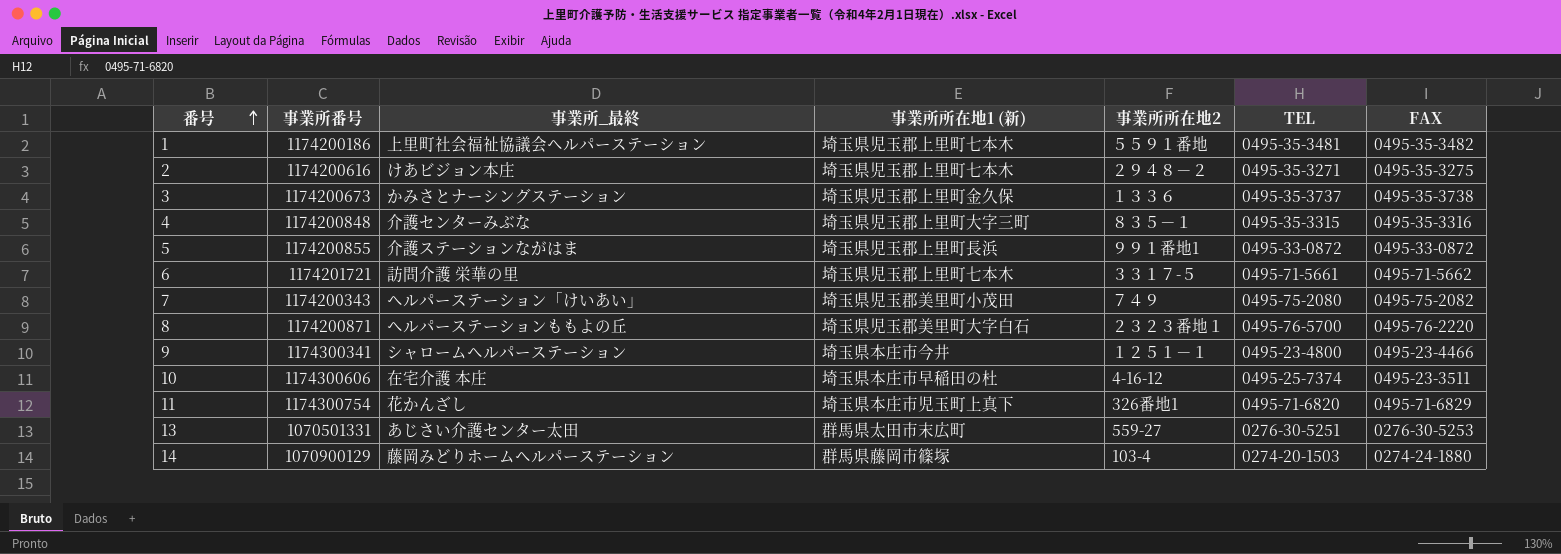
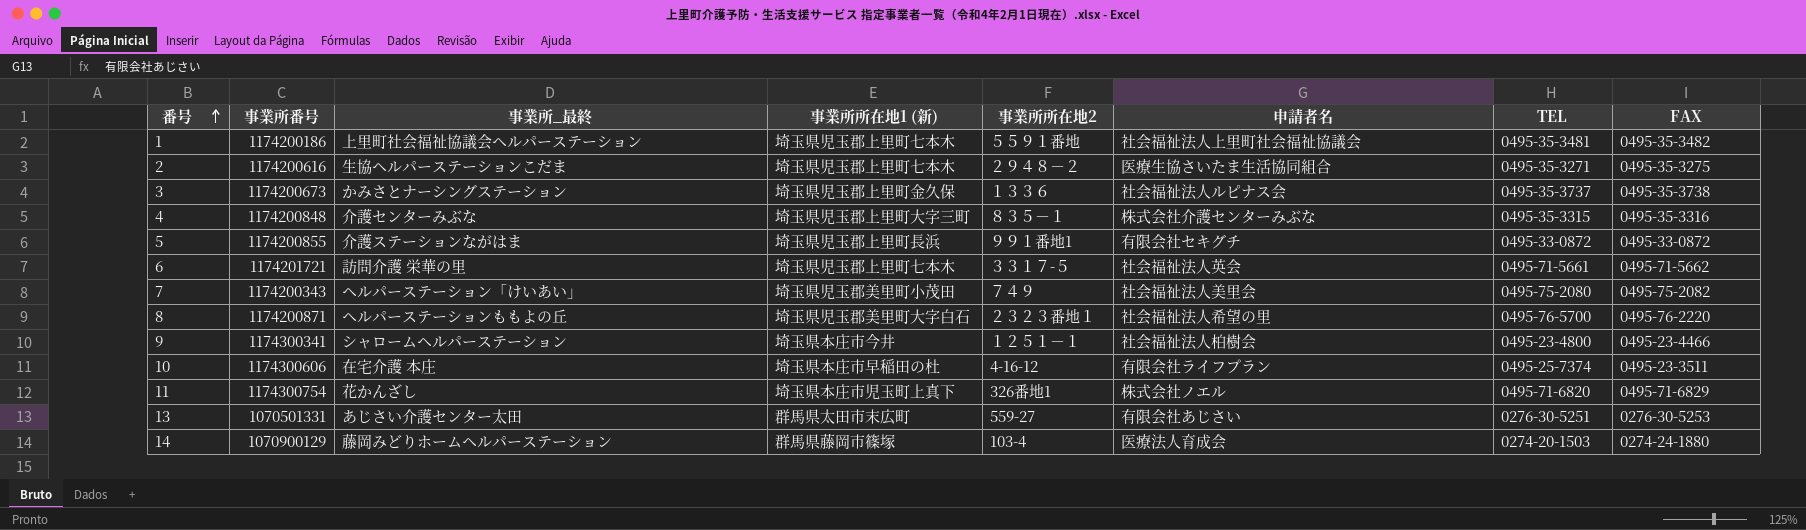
column 申請者名 | position: none -> 6
2 | 事業所_最終: けあビジョン本庄 -> 生協ヘルパーステーションこだま

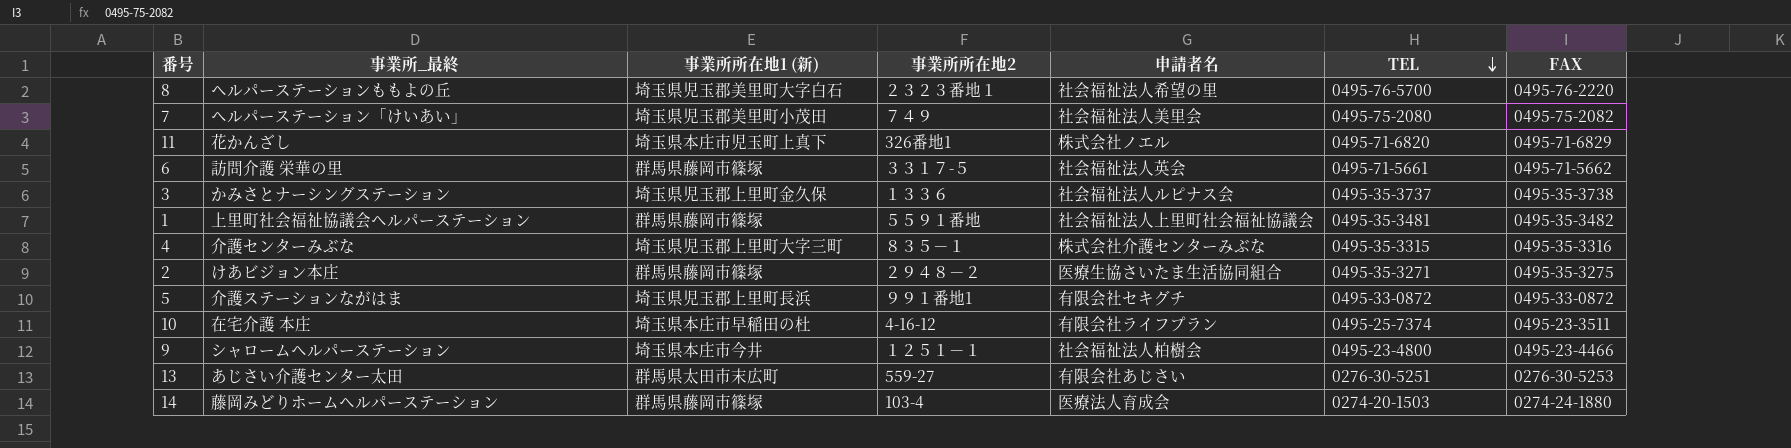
row order: 番号 ascending -> TEL descending
column 事業所番号 | position: 2 -> none
6 | 事業所所在地1 (新): 埼玉県児玉郡上里町七本木 -> 群馬県藤岡市篠塚
1 | 事業所所在地1 (新): 埼玉県児玉郡上里町七本木 -> 群馬県藤岡市篠塚
2 | 事業所_最終: 生協ヘルパーステーションこだま -> けあビジョン本庄
2 | 事業所所在地1 (新): 埼玉県児玉郡上里町七本木 -> 群馬県藤岡市篠塚

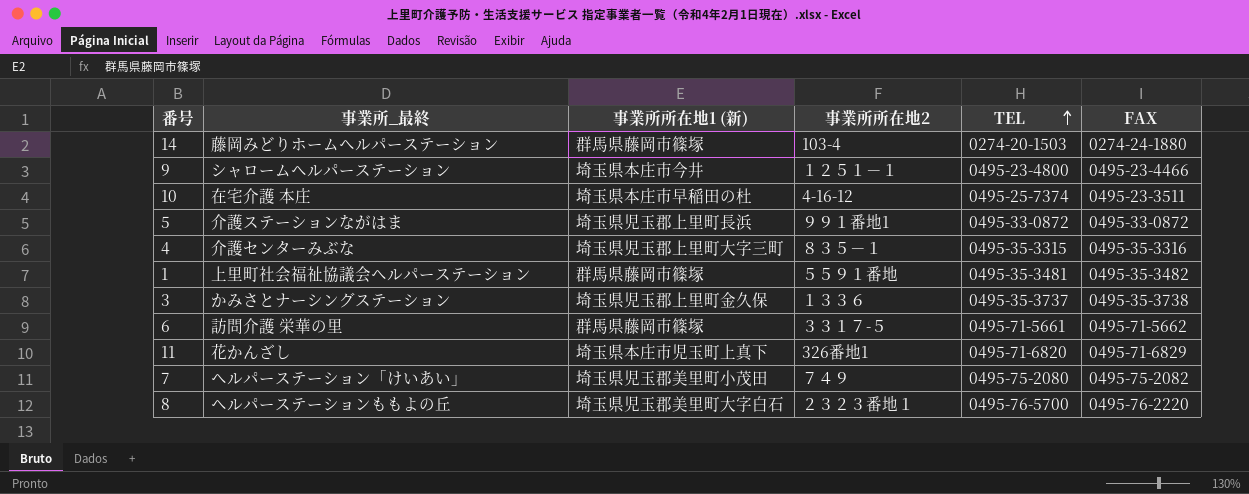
row order: TEL descending -> TEL ascending
column 申請者名 | position: 5 -> none
row 2: けあビジョン本庄 | 群馬県藤岡市篠塚 | ２９４８－２ | 医療生協さいたま生活協同組合 | 0495-35-3271 | 0495-35-3275 -> none
row 13: あじさい介護センター太田 | 群馬県太田市末広町 | 559-27 | 有限会社あじさい | 0276-30-5251 | 0276-30-5253 -> none

